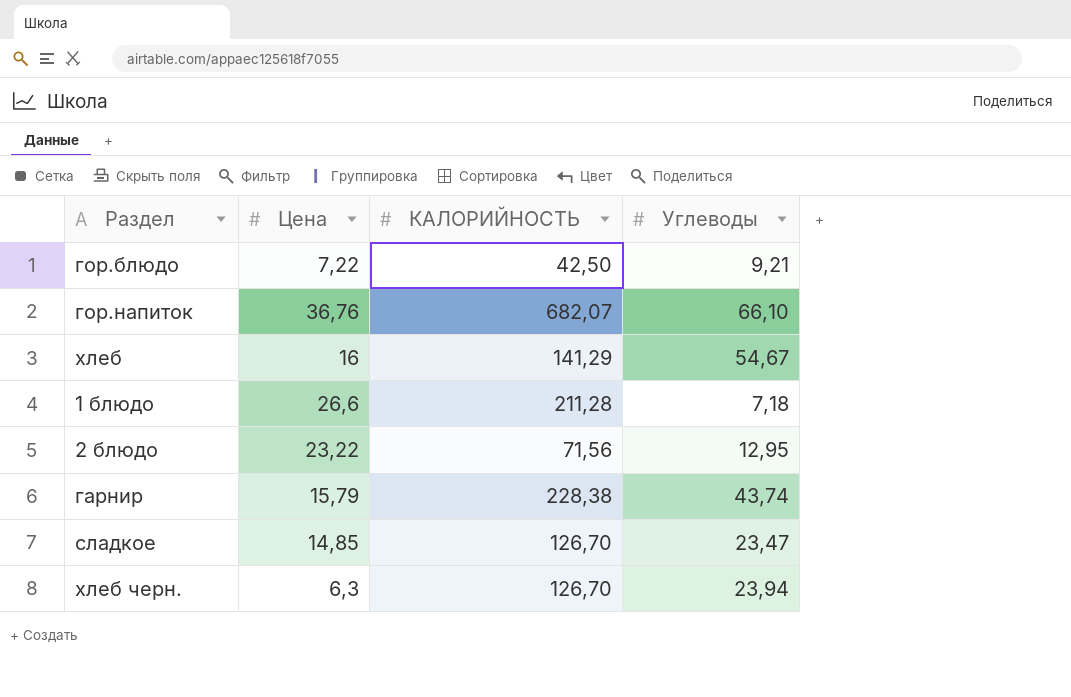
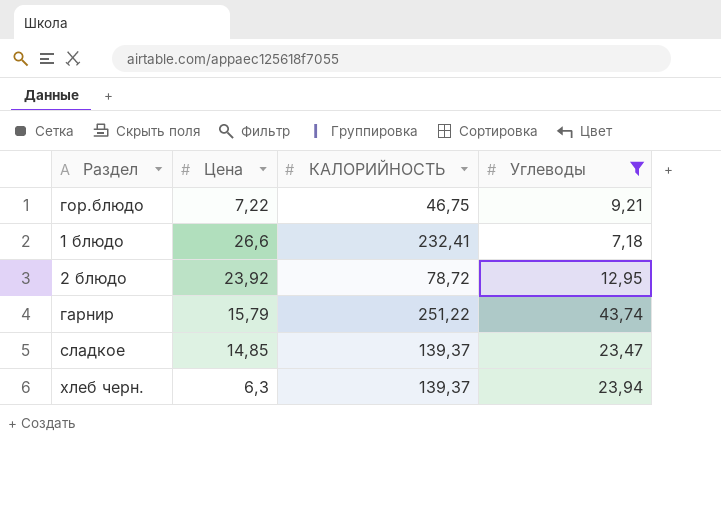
filter: none -> Углеводы <= 43,74
гор.блюдо | КАЛОРИЙНОСТЬ: 42,50 -> 46,75
1 блюдо | КАЛОРИЙНОСТЬ: 211,28 -> 232,41
2 блюдо | Цена: 23,22 -> 23,92
2 блюдо | КАЛОРИЙНОСТЬ: 71,56 -> 78,72
гарнир | КАЛОРИЙНОСТЬ: 228,38 -> 251,22
сладкое | КАЛОРИЙНОСТЬ: 126,70 -> 139,37
хлеб черн. | КАЛОРИЙНОСТЬ: 126,70 -> 139,37

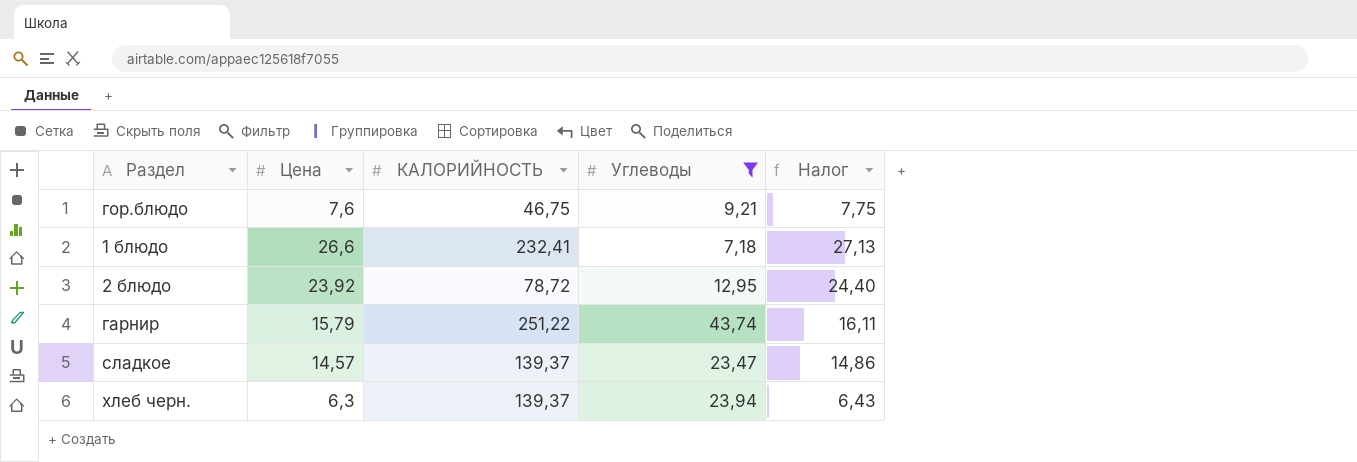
column Налог | formula: none -> [Цена] * 1,02
гор.блюдо | Цена: 7,22 -> 7,6
сладкое | Цена: 14,85 -> 14,57

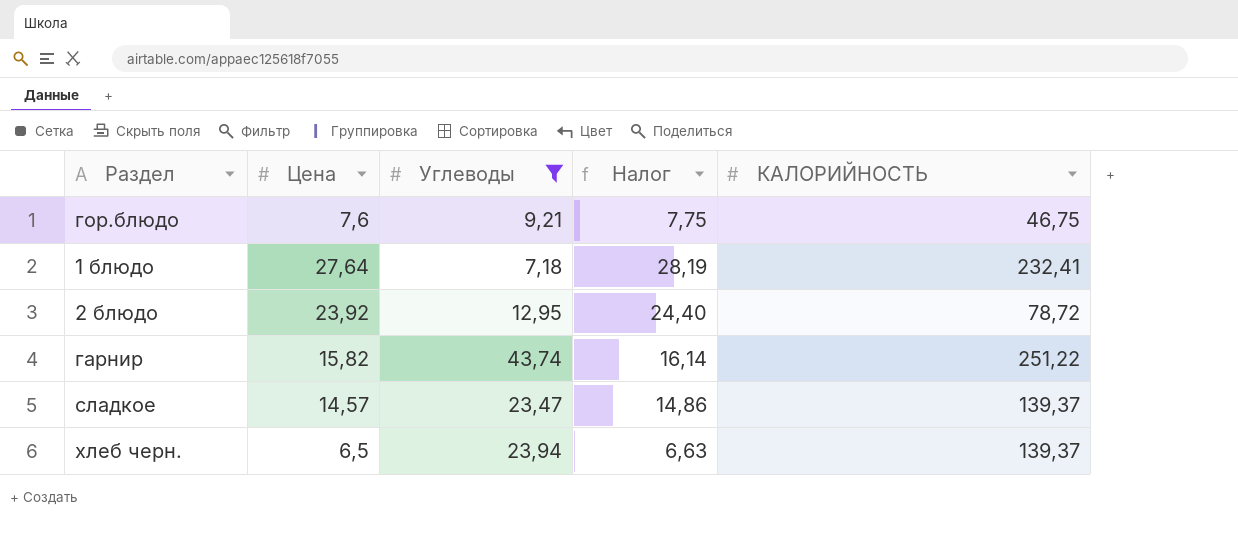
column КАЛОРИЙНОСТЬ | position: 3 -> 5
1 блюдо | Цена: 26,6 -> 27,64
1 блюдо | Налог: 27,13 -> 28,19
гарнир | Цена: 15,79 -> 15,82
гарнир | Налог: 16,11 -> 16,14
хлеб черн. | Цена: 6,3 -> 6,5
хлеб черн. | Налог: 6,43 -> 6,63

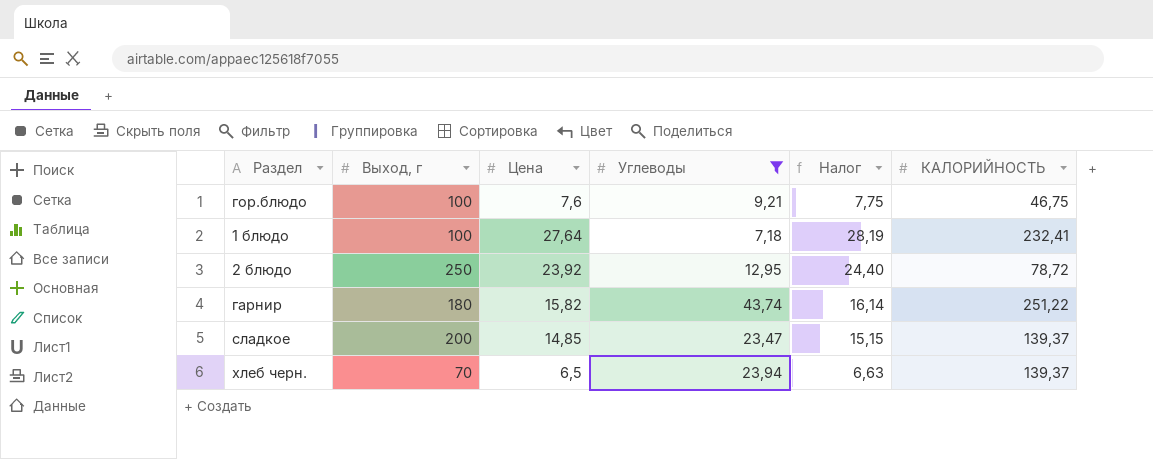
column Выход, г | position: none -> 2
сладкое | Цена: 14,57 -> 14,85
сладкое | Налог: 14,86 -> 15,15

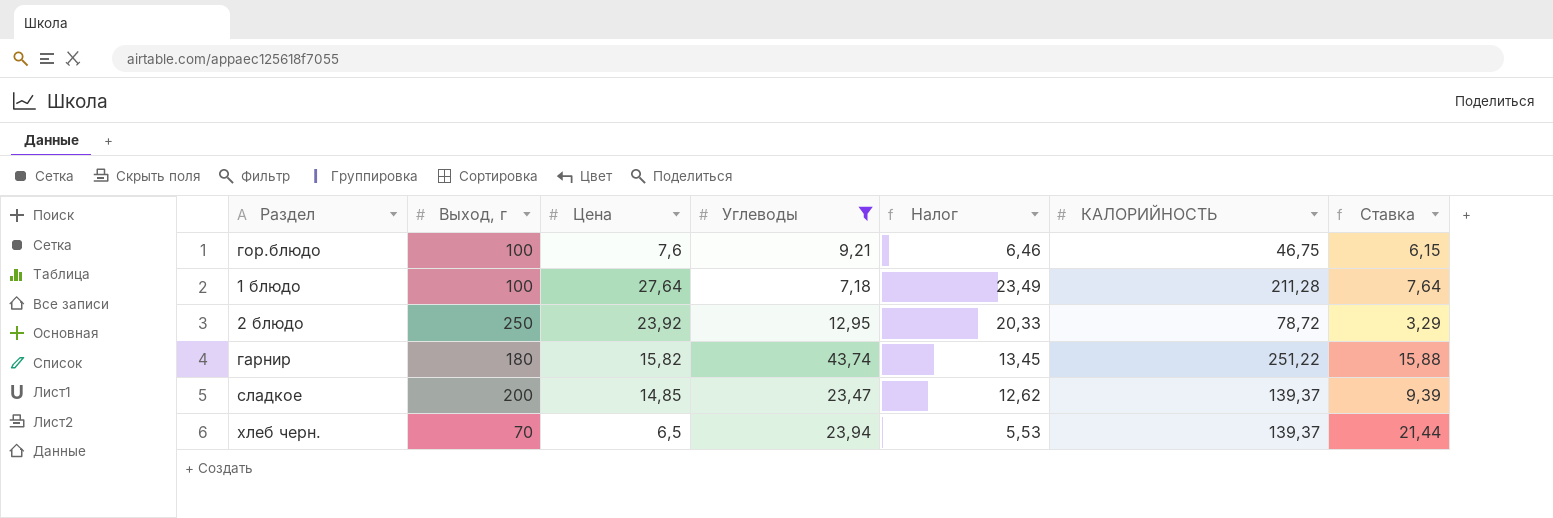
column Налог | formula: [Цена] * 1,02 -> [Цена] * 0,85
column Ставка | formula: none -> [КАЛОРИЙНОСТЬ] / [Цена]
1 блюдо | КАЛОРИЙНОСТЬ: 232,41 -> 211,28

